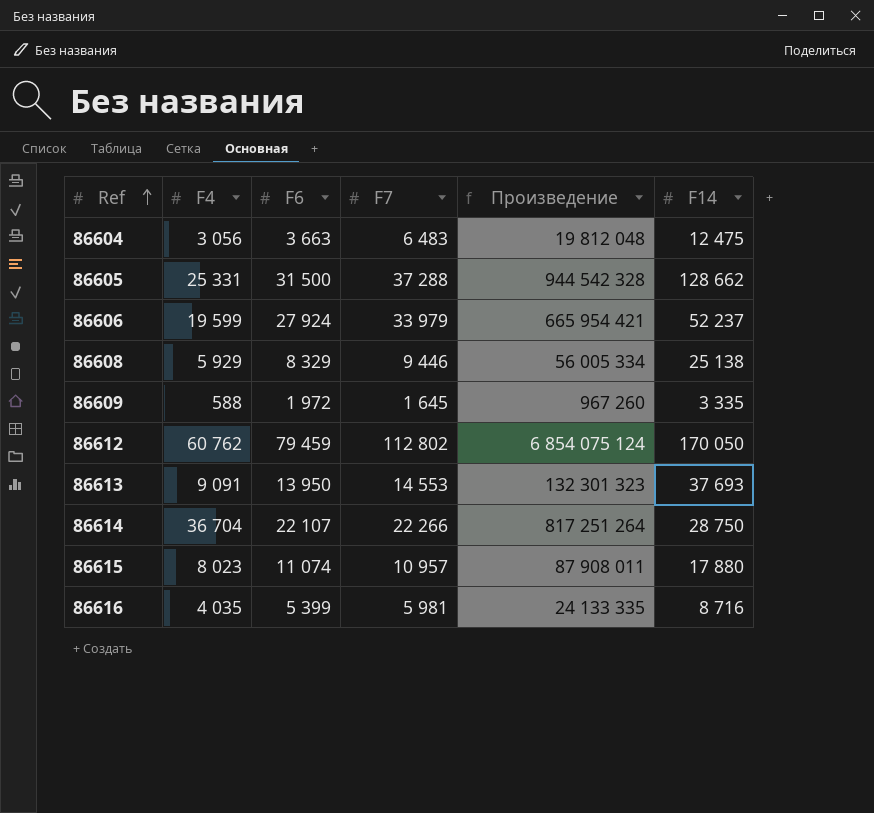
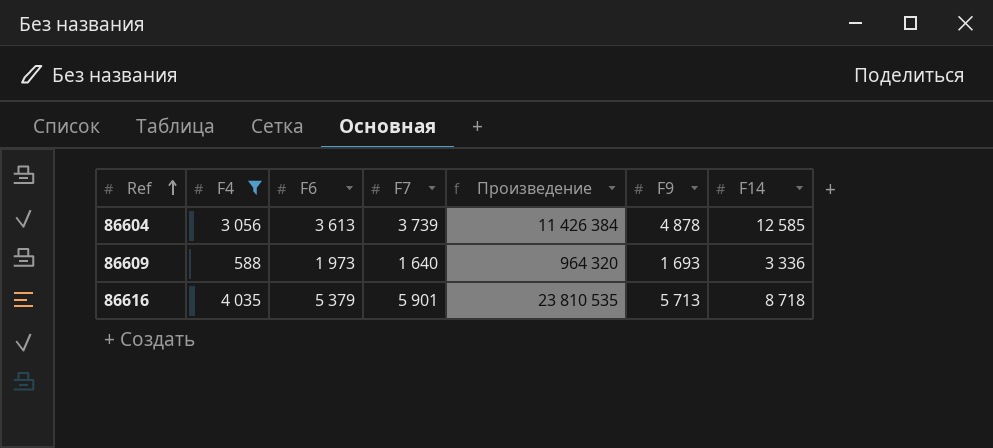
filter: none -> F4 <= 4 035
column F9 | position: none -> 6
86604 | F6: 3 663 -> 3 613
86604 | F7: 6 483 -> 3 739
86604 | Произведение: 19 812 048 -> 11 426 384
86604 | F14: 12 475 -> 12 585
86609 | F6: 1 972 -> 1 973
86609 | F7: 1 645 -> 1 640
86609 | Произведение: 967 260 -> 964 320
86609 | F14: 3 335 -> 3 336
86616 | F6: 5 399 -> 5 379
86616 | F7: 5 981 -> 5 901
86616 | Произведение: 24 133 335 -> 23 810 535
86616 | F14: 8 716 -> 8 718

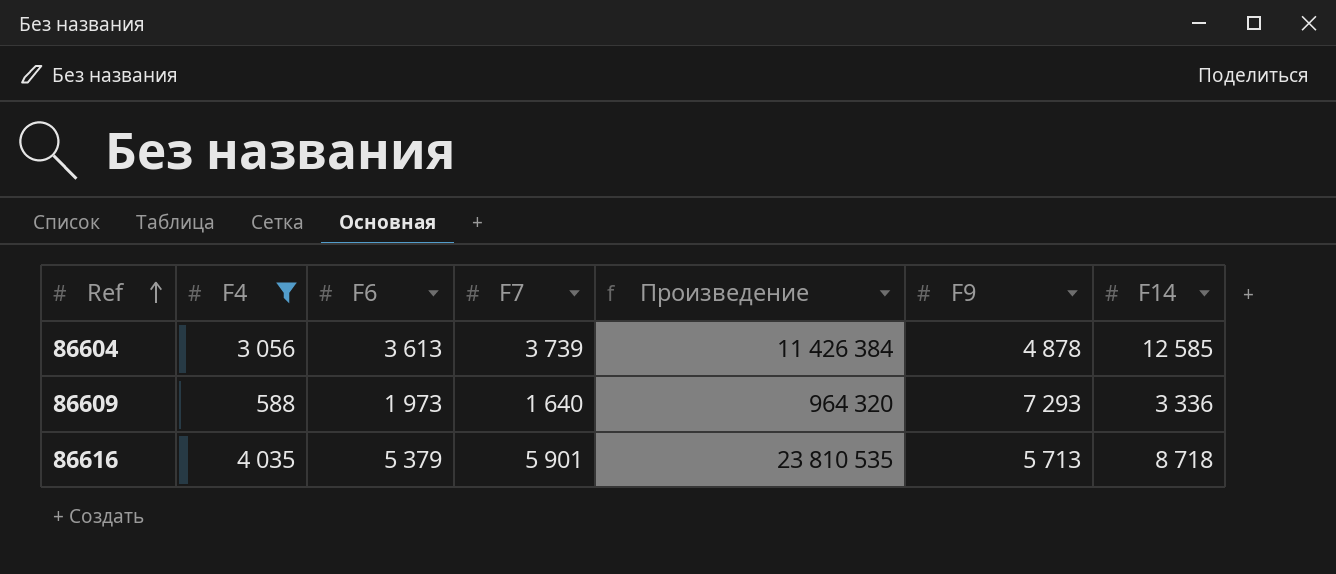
86609 | F9: 1 693 -> 7 293

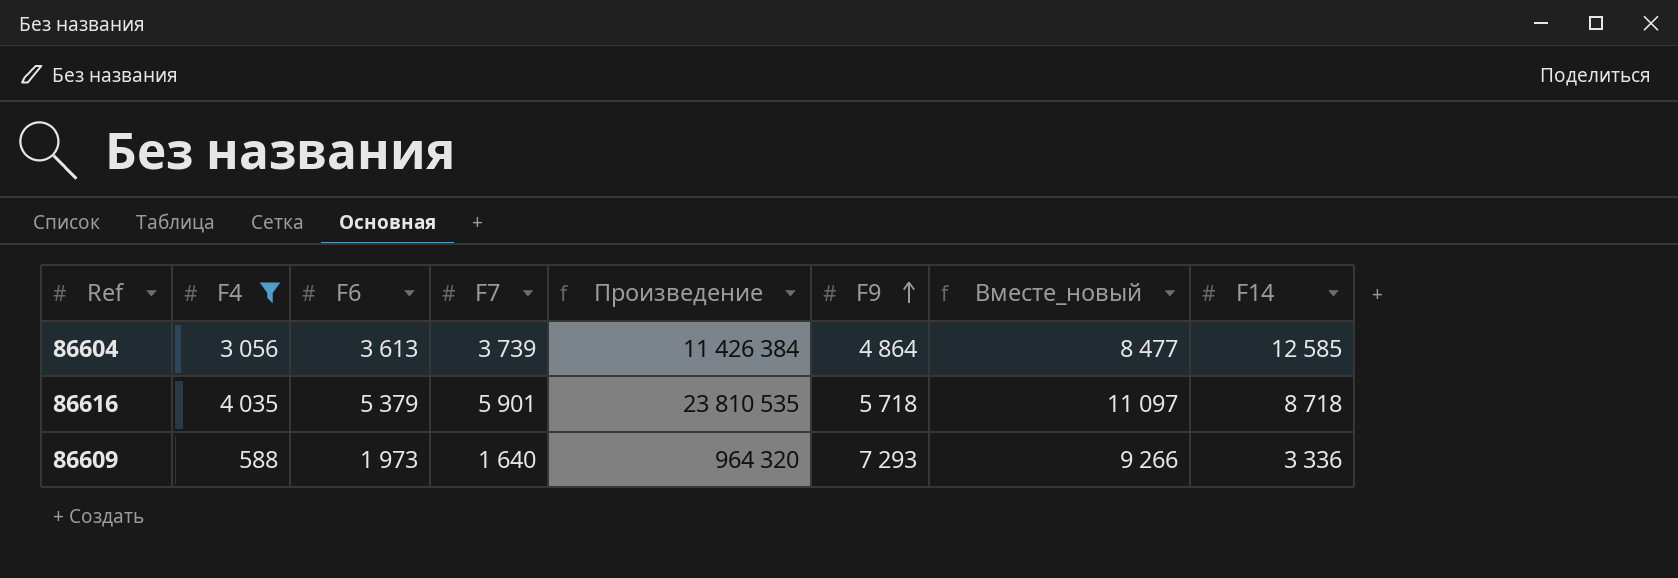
row order: Ref ascending -> F9 ascending
column Вместе_новый | formula: none -> [F6] + [F9]
86604 | F9: 4 878 -> 4 864
86616 | F9: 5 713 -> 5 718

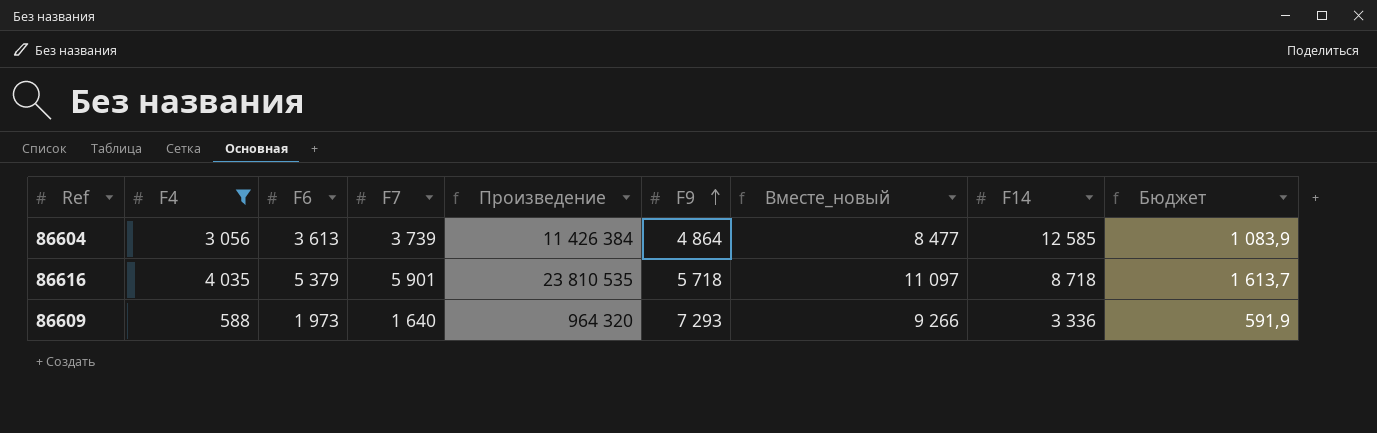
column Бюджет | formula: none -> [F6] * 0,3

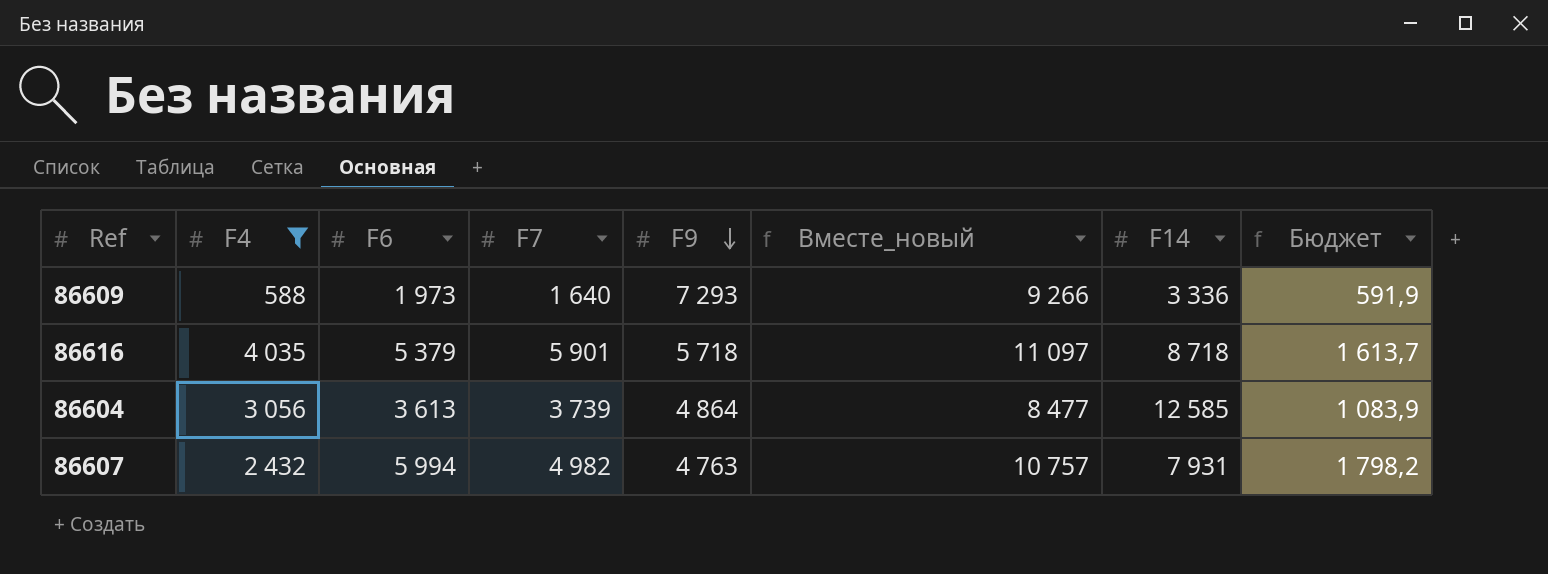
row order: F9 ascending -> F9 descending
column Произведение | formula: [F4] * [F7] -> none
row 86607: none -> 2 432 | 5 994 | 4 982 | 4 763 | 10 757 | 7 931 | 1 798,2

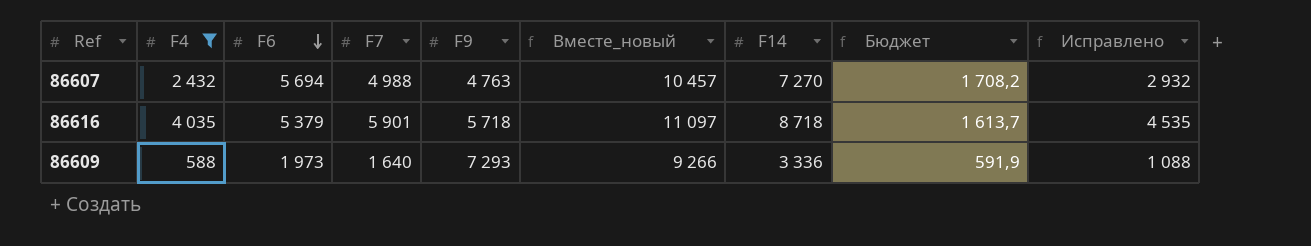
row order: F9 descending -> F6 descending
column Исправлено | formula: none -> [F4] + 500
row 86604: 3 056 | 3 613 | 3 739 | 4 864 | 8 477 | 12 585 | 1 083,9 -> none
86607 | F6: 5 994 -> 5 694
86607 | F7: 4 982 -> 4 988
86607 | Вместе_новый: 10 757 -> 10 457
86607 | F14: 7 931 -> 7 270
86607 | Бюджет: 1 798,2 -> 1 708,2

